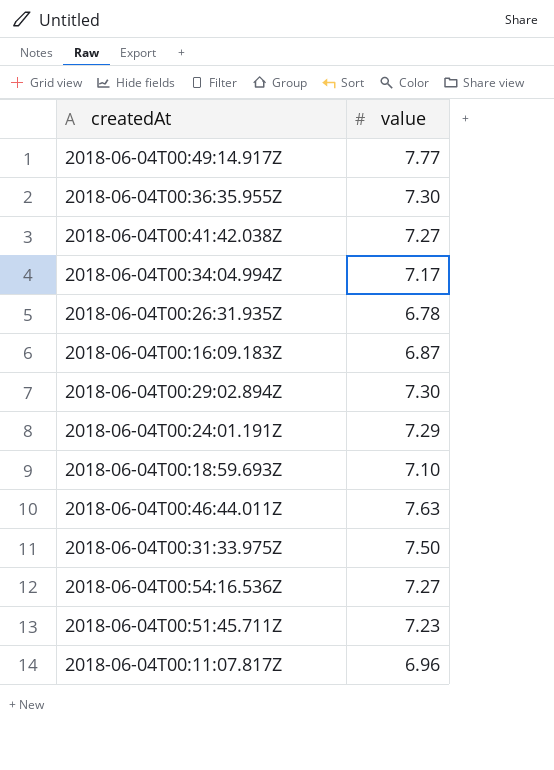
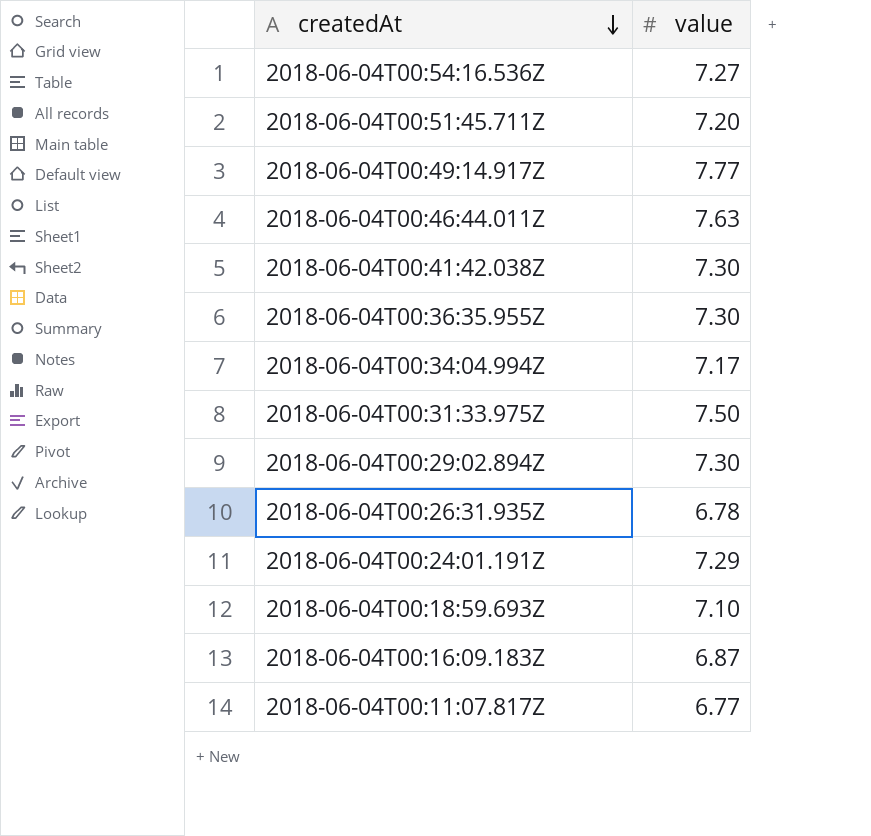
row order: none -> createdAt descending
2018-06-04T00:51:45.711Z | value: 7.23 -> 7.20
2018-06-04T00:41:42.038Z | value: 7.27 -> 7.30
2018-06-04T00:11:07.817Z | value: 6.96 -> 6.77

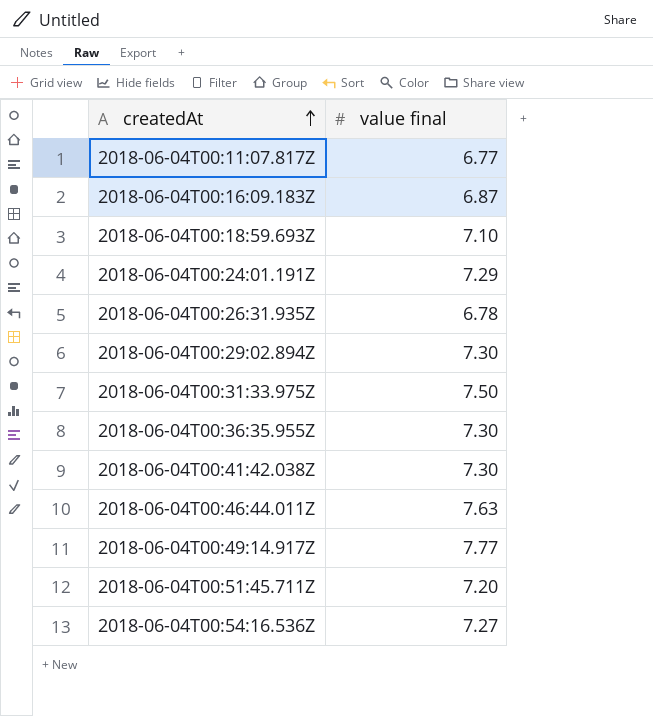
row order: createdAt descending -> createdAt ascending
column name: value -> value final
row 2018-06-04T00:34:04.994Z: 7.17 -> none

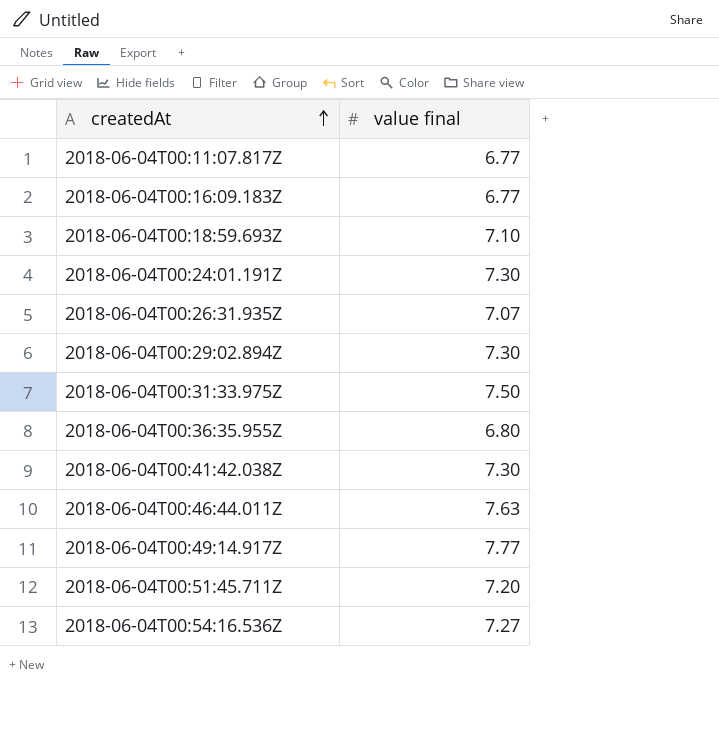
2018-06-04T00:16:09.183Z | value final: 6.87 -> 6.77
2018-06-04T00:24:01.191Z | value final: 7.29 -> 7.30
2018-06-04T00:26:31.935Z | value final: 6.78 -> 7.07
2018-06-04T00:36:35.955Z | value final: 7.30 -> 6.80

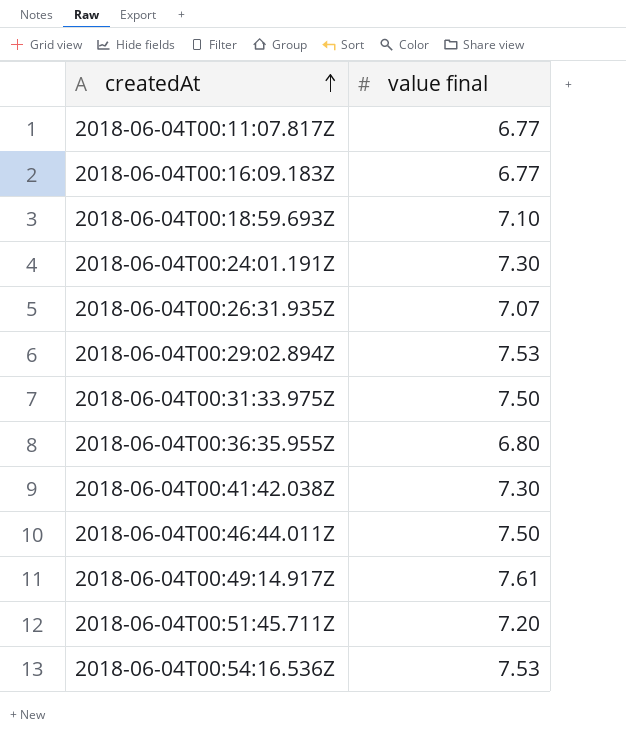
2018-06-04T00:29:02.894Z | value final: 7.30 -> 7.53
2018-06-04T00:46:44.011Z | value final: 7.63 -> 7.50
2018-06-04T00:49:14.917Z | value final: 7.77 -> 7.61
2018-06-04T00:54:16.536Z | value final: 7.27 -> 7.53

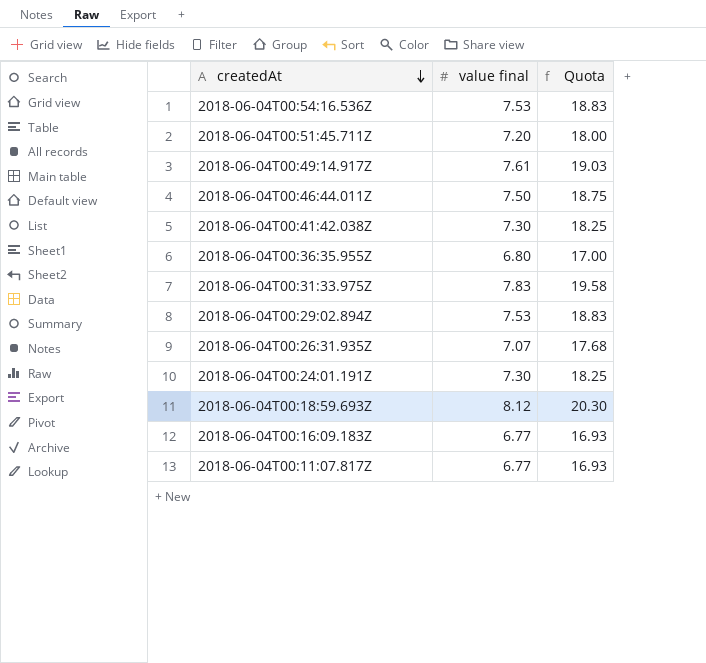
row order: createdAt ascending -> createdAt descending
column Quota | formula: none -> [value final] * 2.5
2018-06-04T00:31:33.975Z | value final: 7.50 -> 7.83
2018-06-04T00:18:59.693Z | value final: 7.10 -> 8.12

